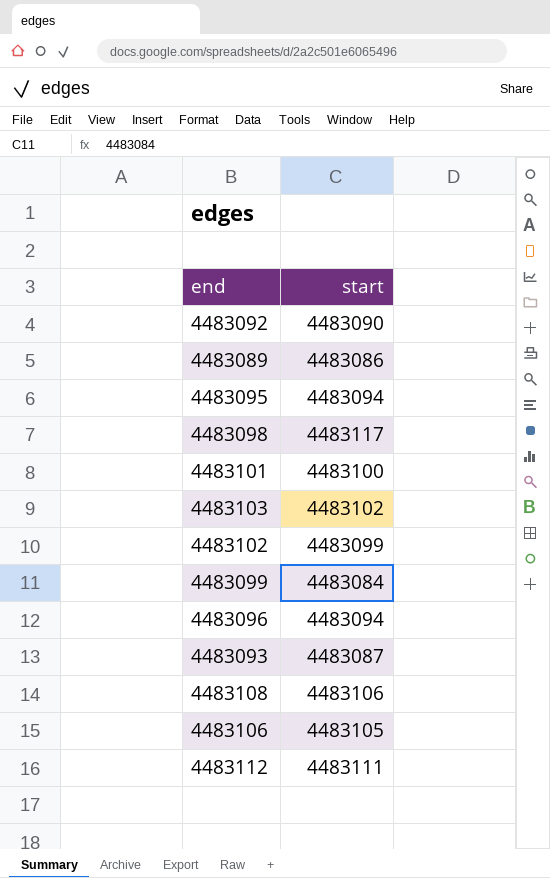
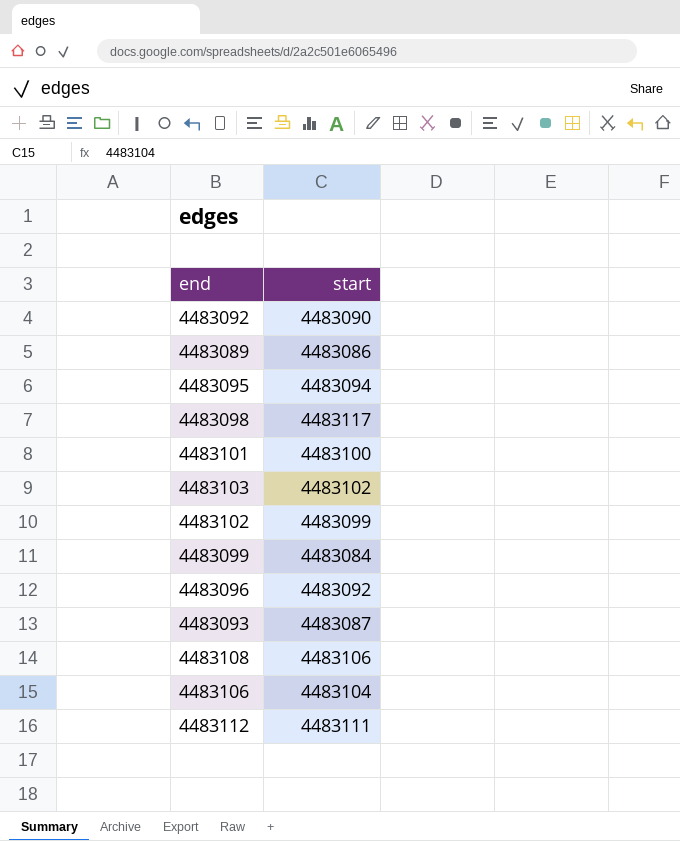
4483096 | start: 4483094 -> 4483092
4483106 | start: 4483105 -> 4483104

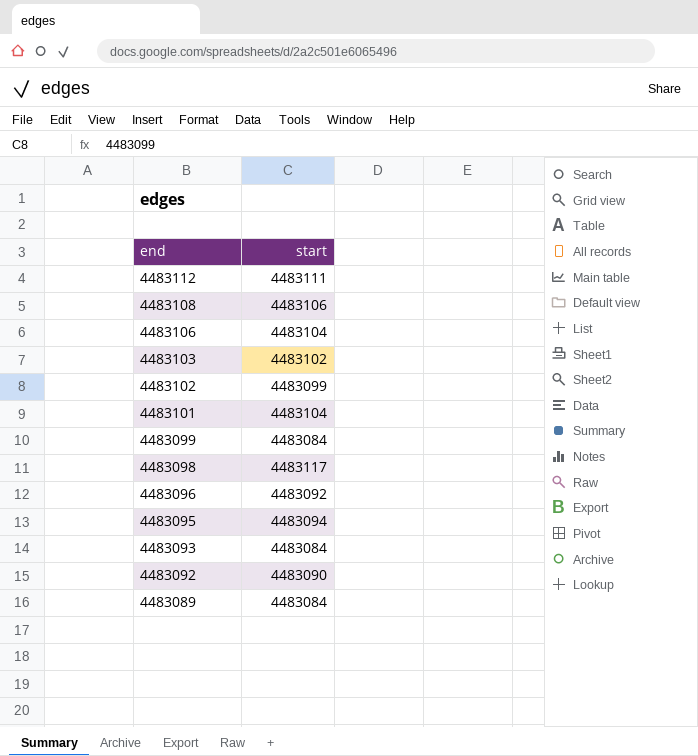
row order: none -> end descending
4483101 | start: 4483100 -> 4483104
4483093 | start: 4483087 -> 4483084
4483089 | start: 4483086 -> 4483084

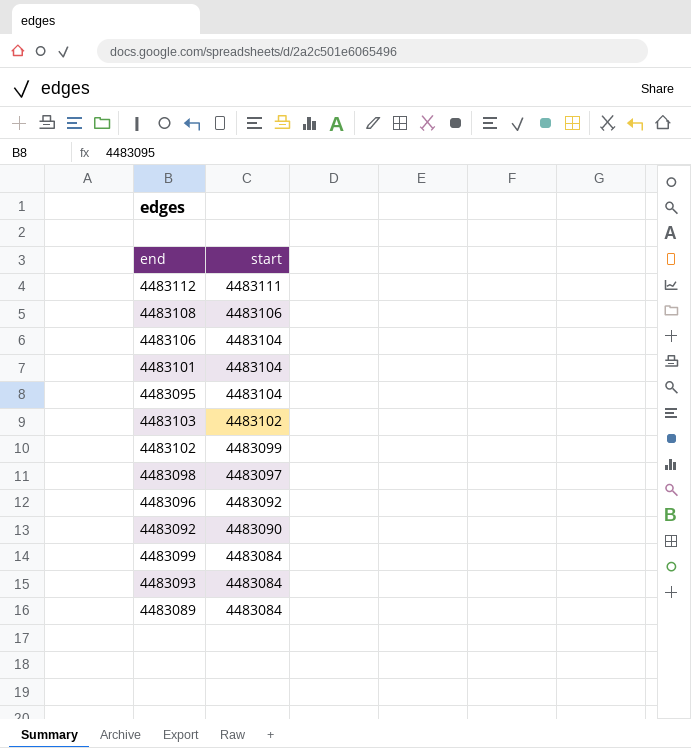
row order: end descending -> start descending
4483095 | start: 4483094 -> 4483104
4483098 | start: 4483117 -> 4483097

